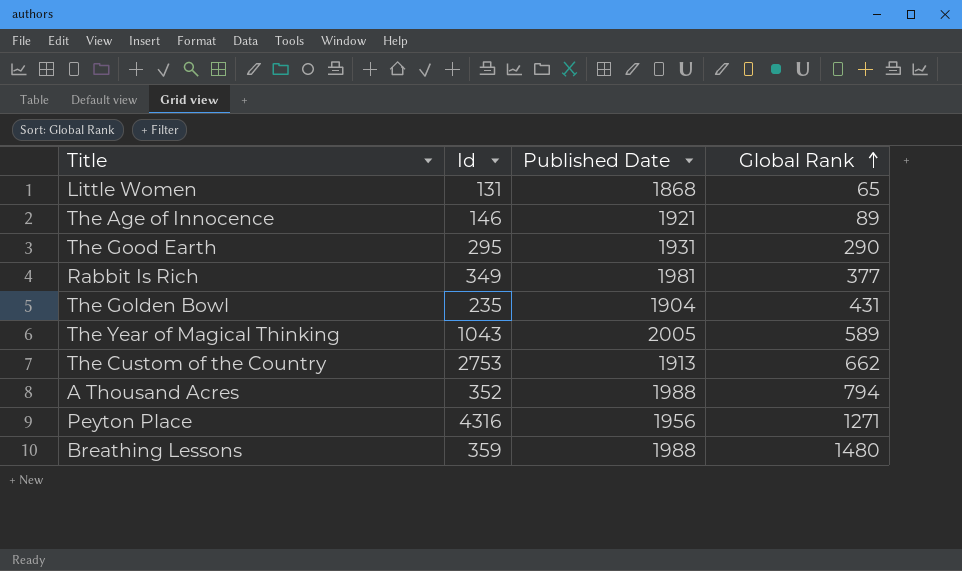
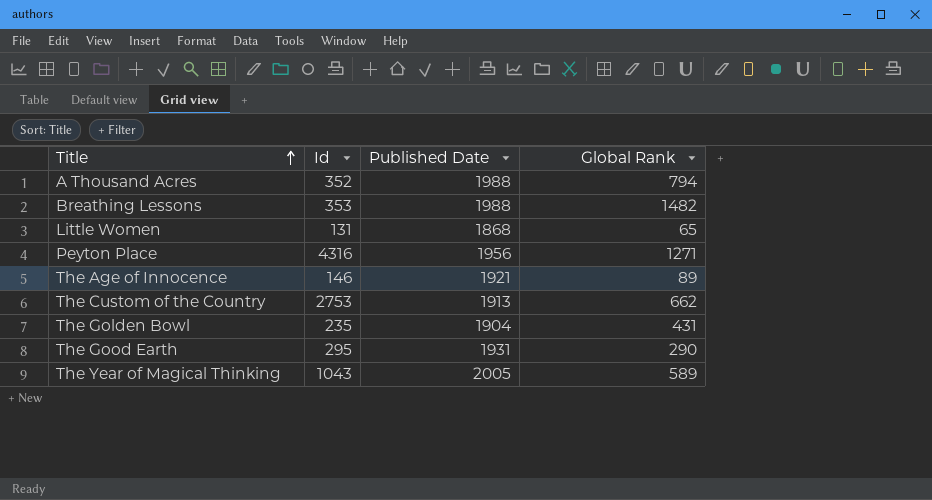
row order: Global Rank ascending -> Title ascending
row Rabbit Is Rich: 349 | 1981 | 377 -> none
Breathing Lessons | Id: 359 -> 353
Breathing Lessons | Global Rank: 1480 -> 1482

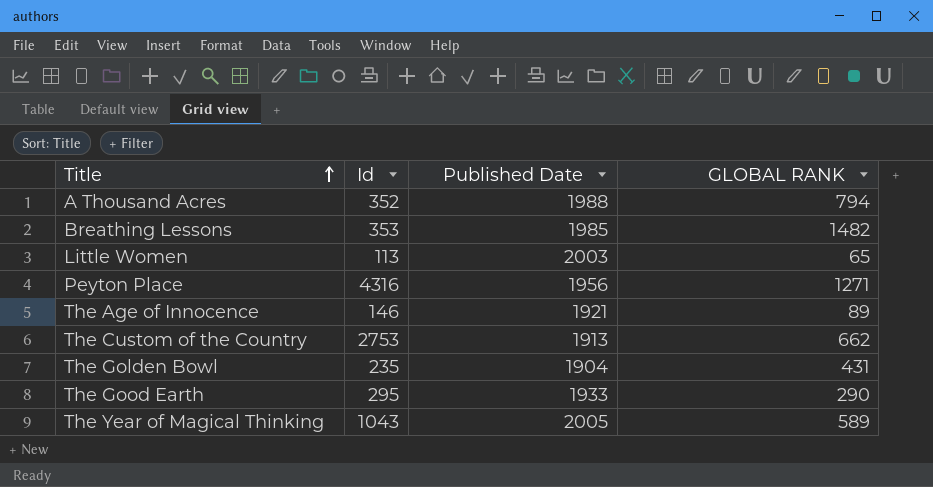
column name: Global Rank -> GLOBAL RANK
Breathing Lessons | Published Date: 1988 -> 1985
Little Women | Id: 131 -> 113
Little Women | Published Date: 1868 -> 2003
The Good Earth | Published Date: 1931 -> 1933

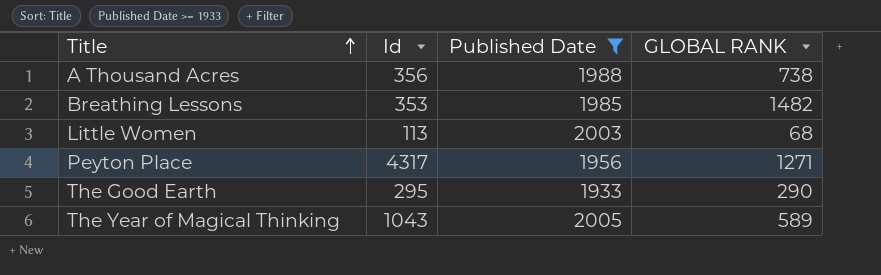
filter: none -> Published Date >= 1933
A Thousand Acres | Id: 352 -> 356
A Thousand Acres | GLOBAL RANK: 794 -> 738
Little Women | GLOBAL RANK: 65 -> 68
Peyton Place | Id: 4316 -> 4317

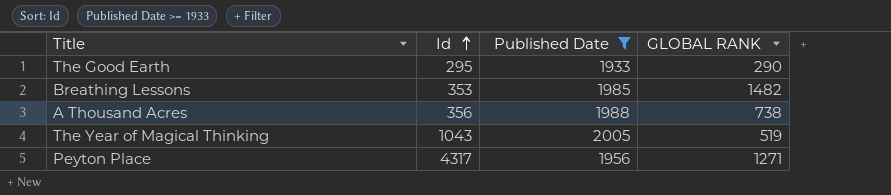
row order: Title ascending -> Id ascending
row Little Women: 113 | 2003 | 68 -> none
The Year of Magical Thinking | GLOBAL RANK: 589 -> 519

